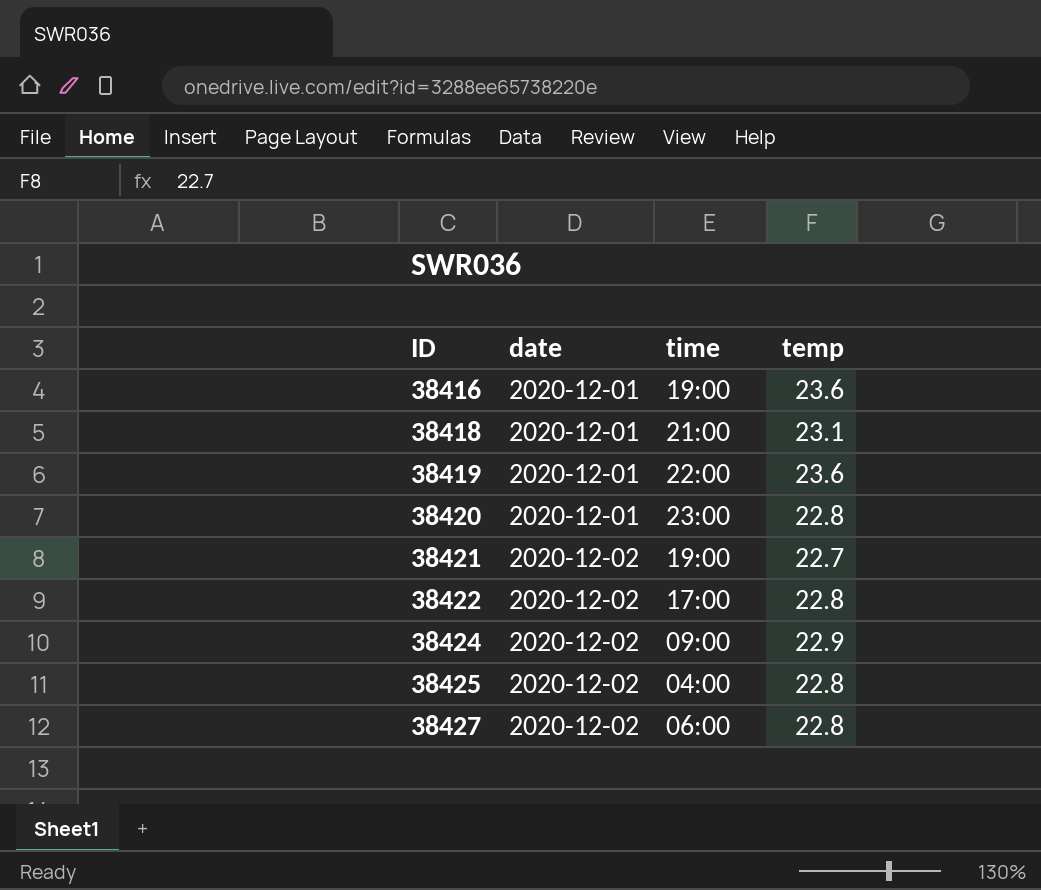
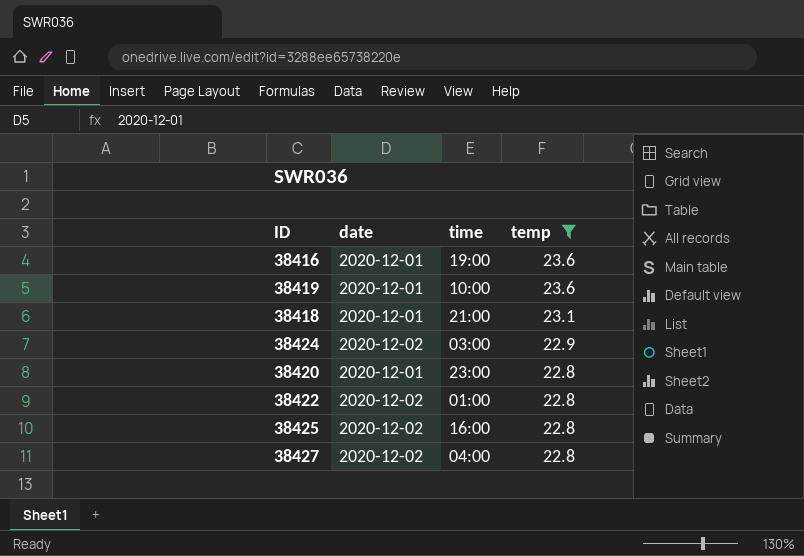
filter: none -> temp != 22.7
row order: ID ascending -> temp descending
38419 | time: 22:00 -> 10:00
38424 | time: 09:00 -> 03:00
38422 | time: 17:00 -> 01:00
38425 | time: 04:00 -> 16:00
38427 | time: 06:00 -> 04:00

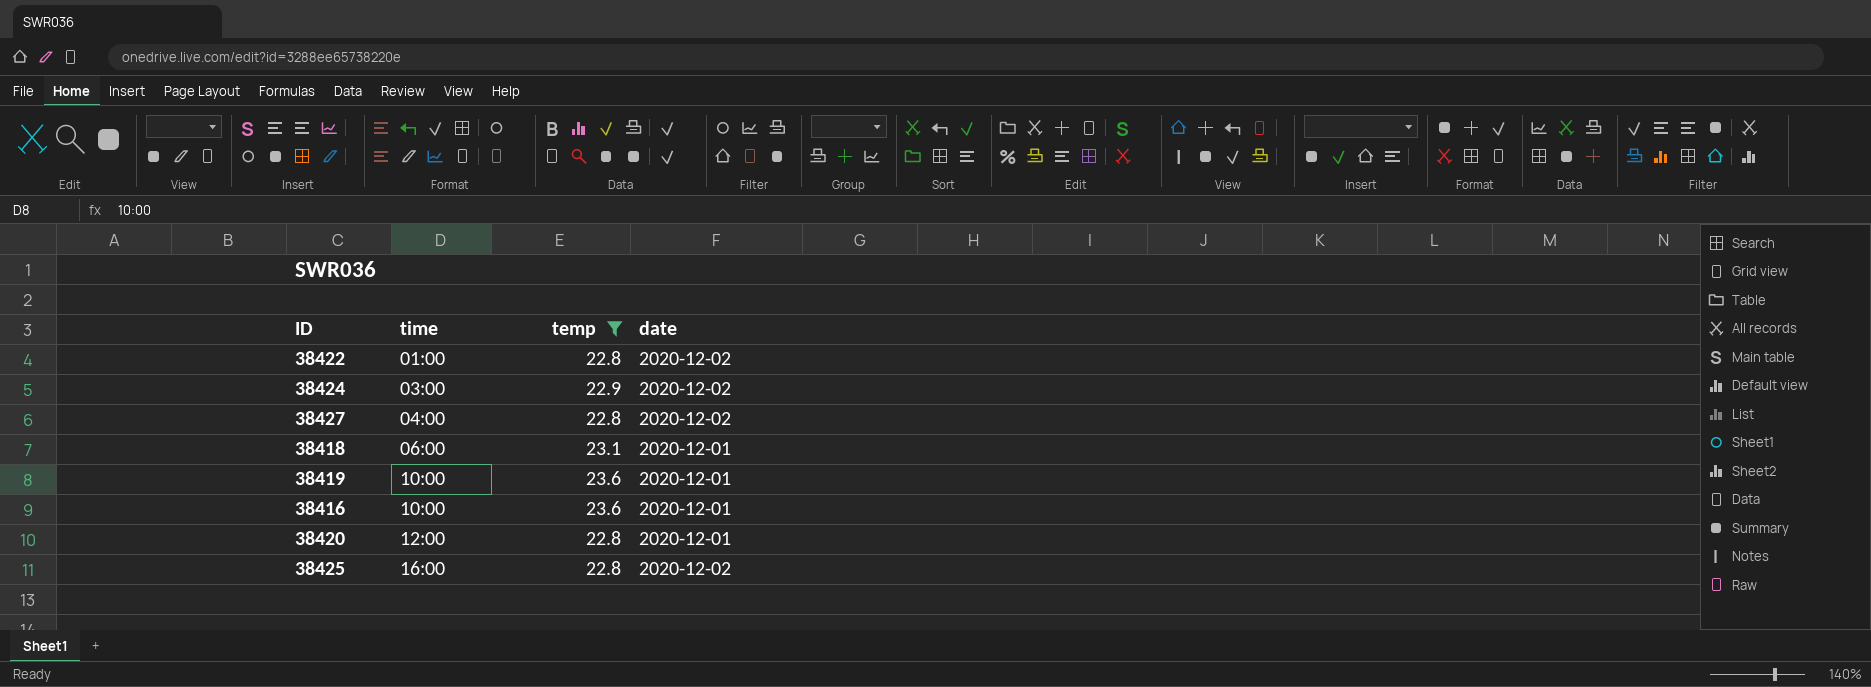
row order: temp descending -> time ascending
column date | position: 2 -> 4
38418 | time: 21:00 -> 06:00
38416 | time: 19:00 -> 10:00
38420 | time: 23:00 -> 12:00

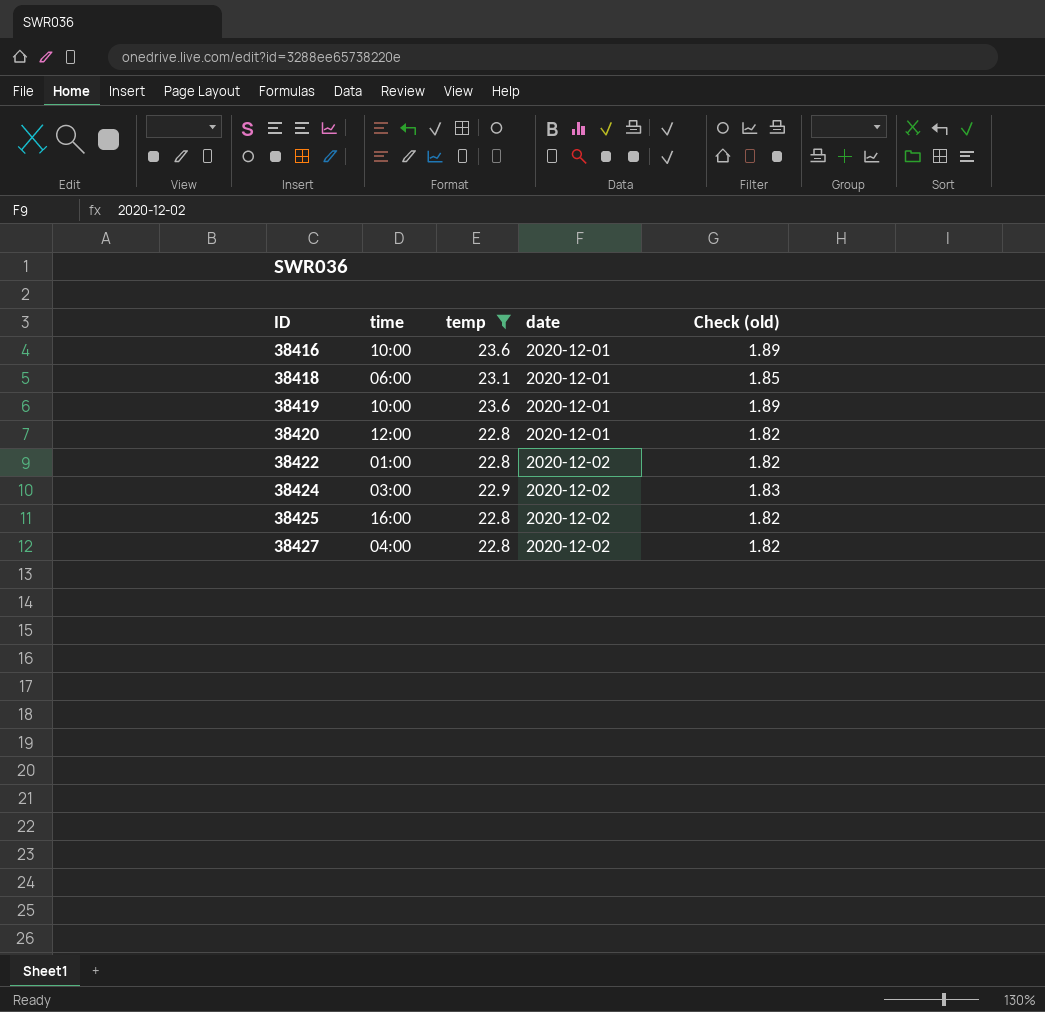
row order: time ascending -> ID ascending
column Check (old) | formula: none -> [temp] * 0.08

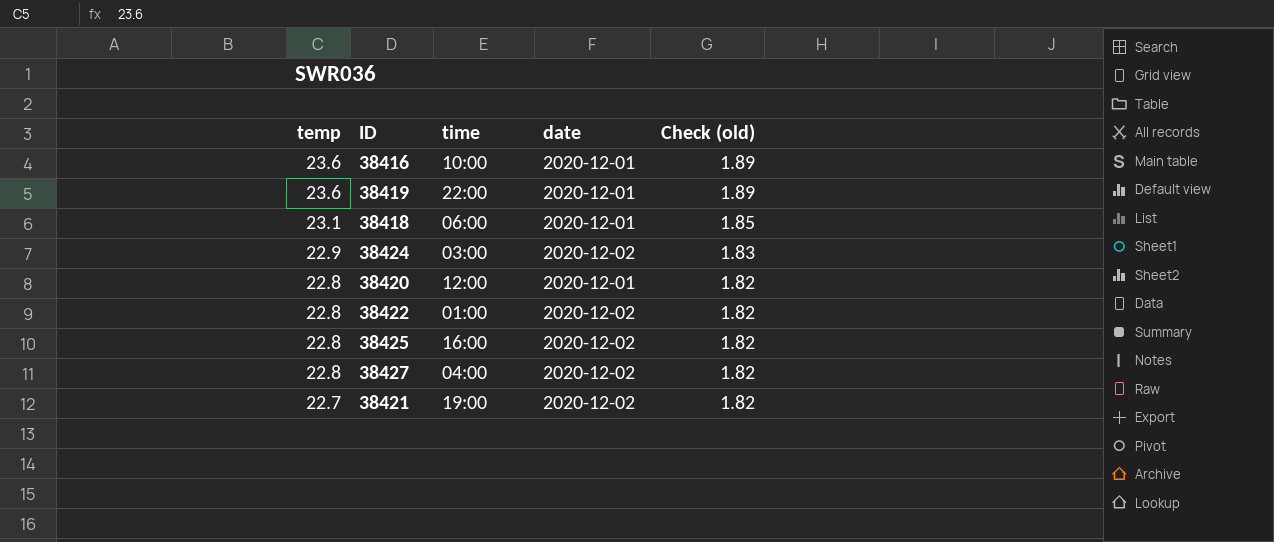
filter: temp != 22.7 -> none
row order: ID ascending -> temp descending
column temp | position: 3 -> 1
38419 | time: 10:00 -> 22:00

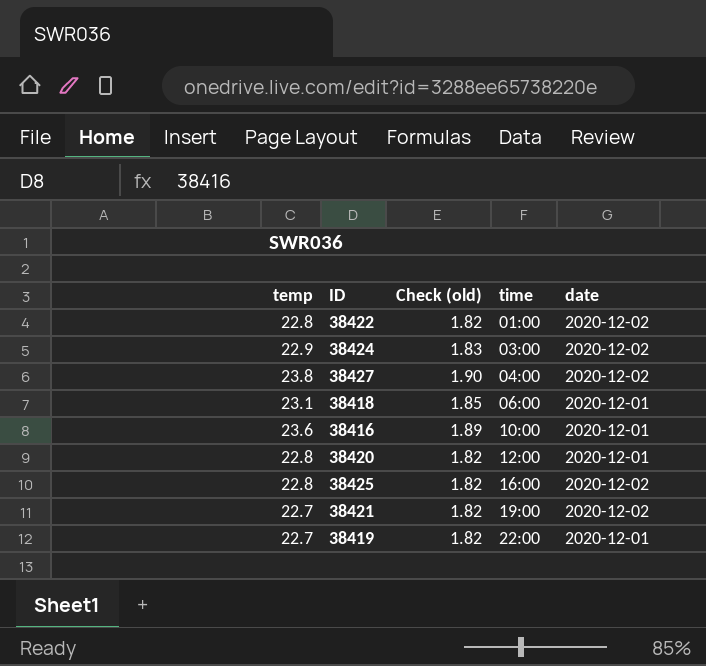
row order: temp descending -> time ascending
column Check (old) | position: 5 -> 3
38427 | temp: 22.8 -> 23.8
38427 | Check (old): 1.82 -> 1.90
38419 | temp: 23.6 -> 22.7
38419 | Check (old): 1.89 -> 1.82

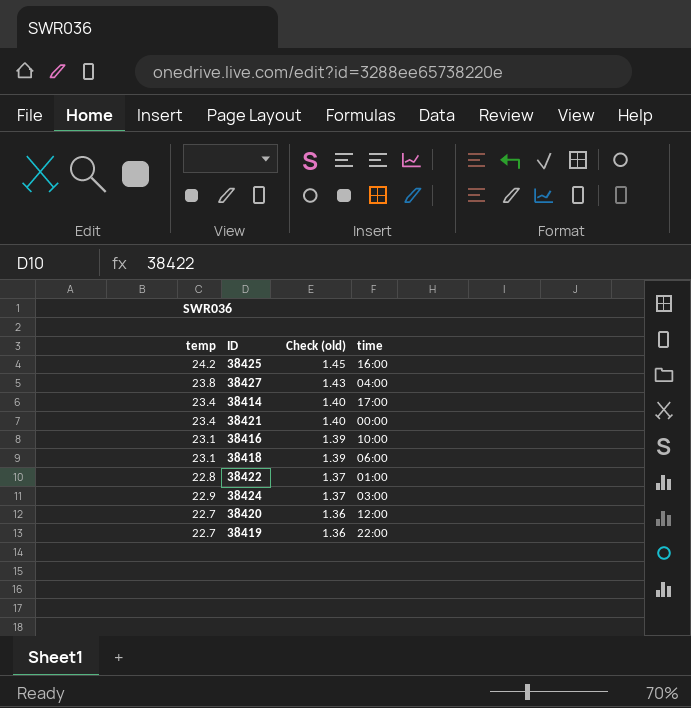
row order: time ascending -> Check (old) descending
column date | position: 5 -> none
column Check (old) | formula: [temp] * 0.08 -> [temp] * 0.06
38425 | temp: 22.8 -> 24.2
row 38414: none -> 23.4 | 1.40 | 17:00
38421 | temp: 22.7 -> 23.4
38421 | time: 19:00 -> 00:00
38416 | temp: 23.6 -> 23.1
38420 | temp: 22.8 -> 22.7

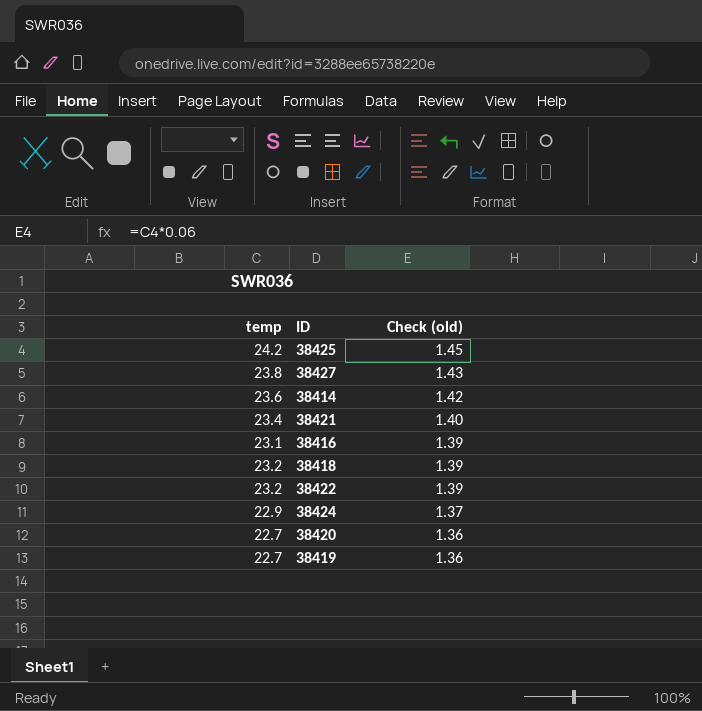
column time | position: 4 -> none
38414 | temp: 23.4 -> 23.6
38414 | Check (old): 1.40 -> 1.42
38418 | temp: 23.1 -> 23.2
38422 | temp: 22.8 -> 23.2
38422 | Check (old): 1.37 -> 1.39

